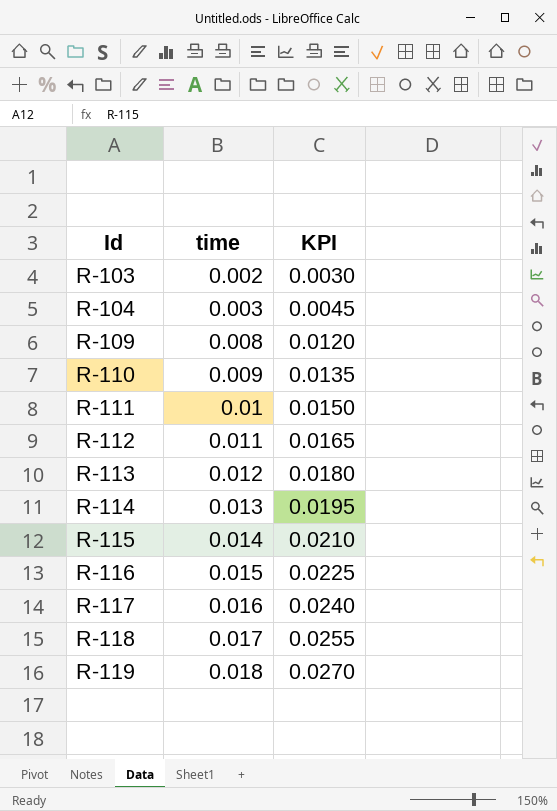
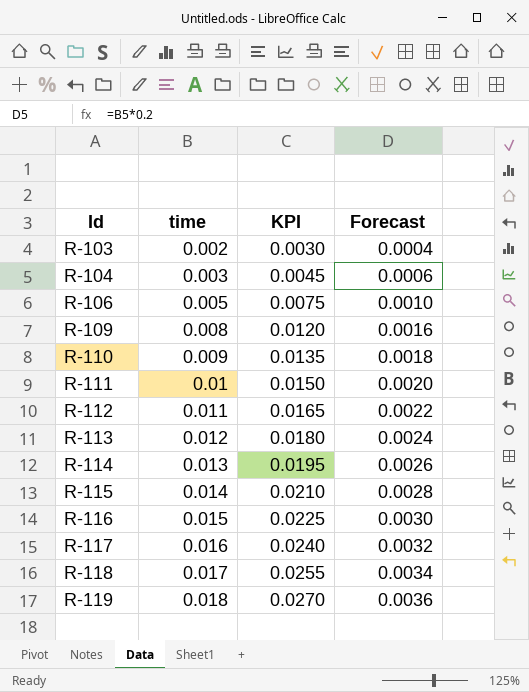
column Forecast | formula: none -> [time] * 0.2
row R-106: none -> 0.005 | 0.0075 | 0.0010

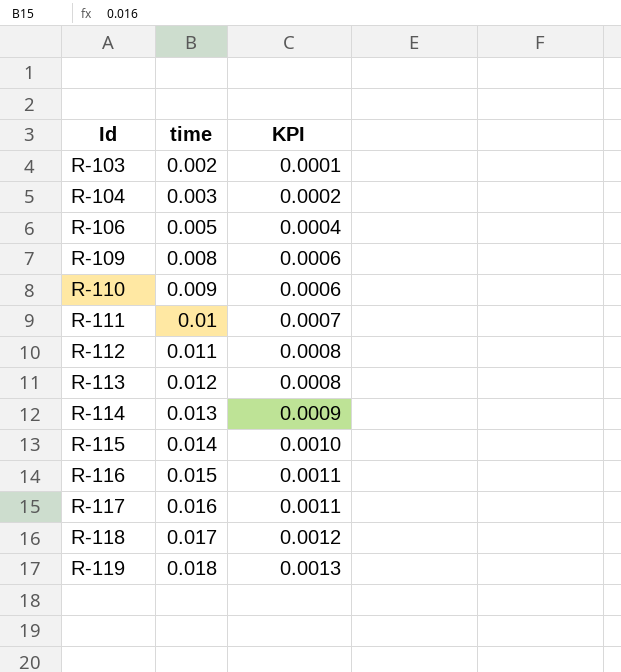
column Forecast | formula: [time] * 0.2 -> none
column KPI | formula: [time] * 1.5 -> [time] * 0.07

